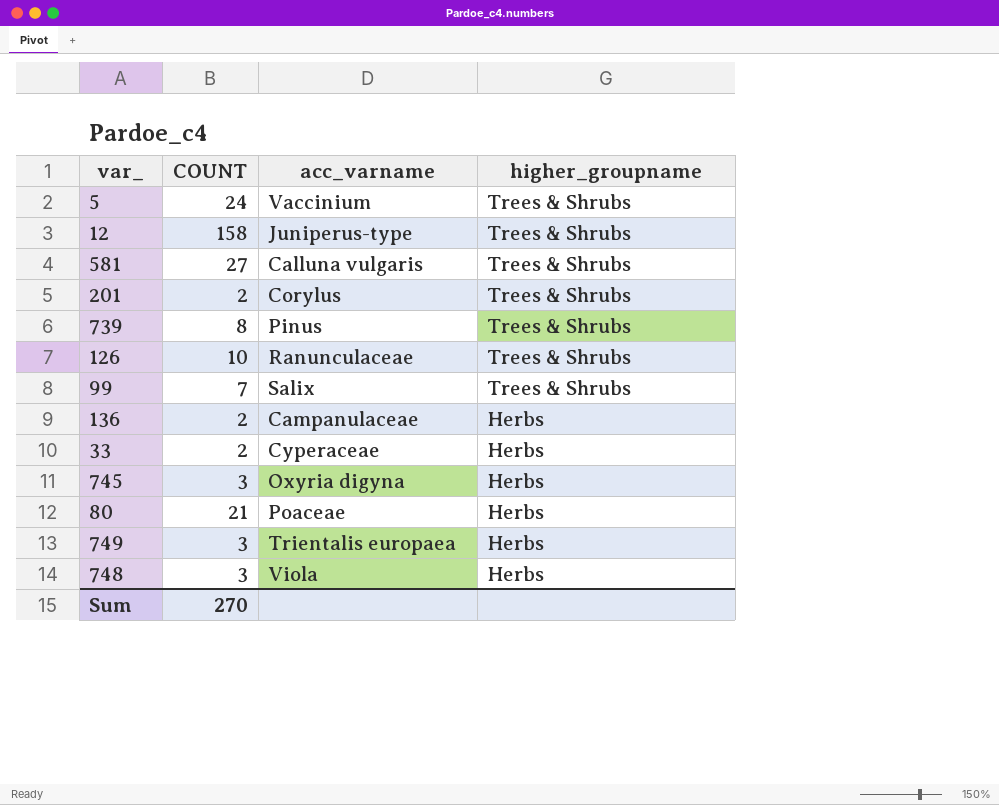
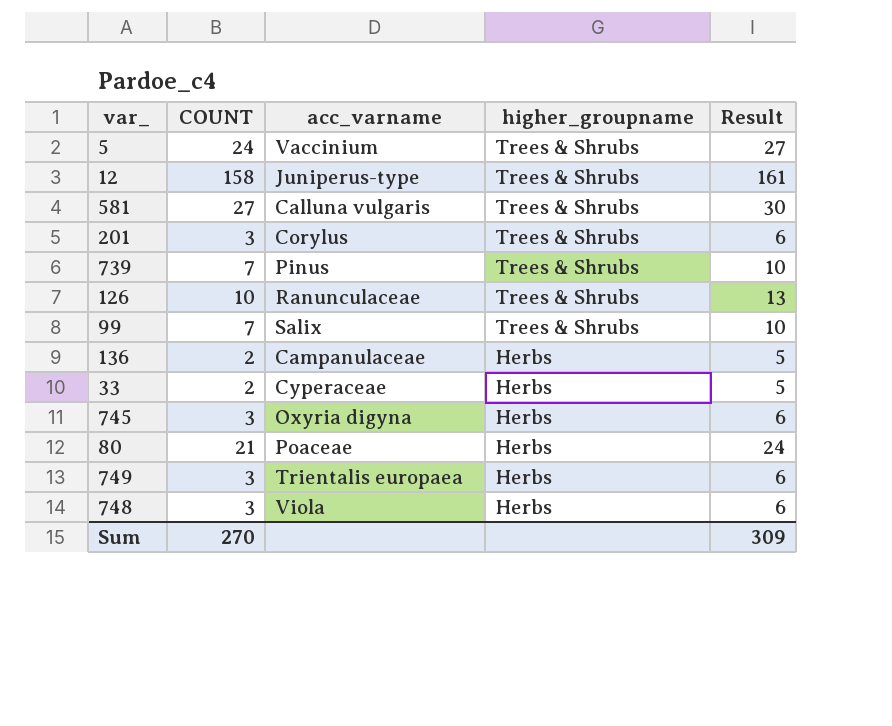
column Result | formula: none -> [COUNT] + 3
201 | COUNT: 2 -> 3
739 | COUNT: 8 -> 7

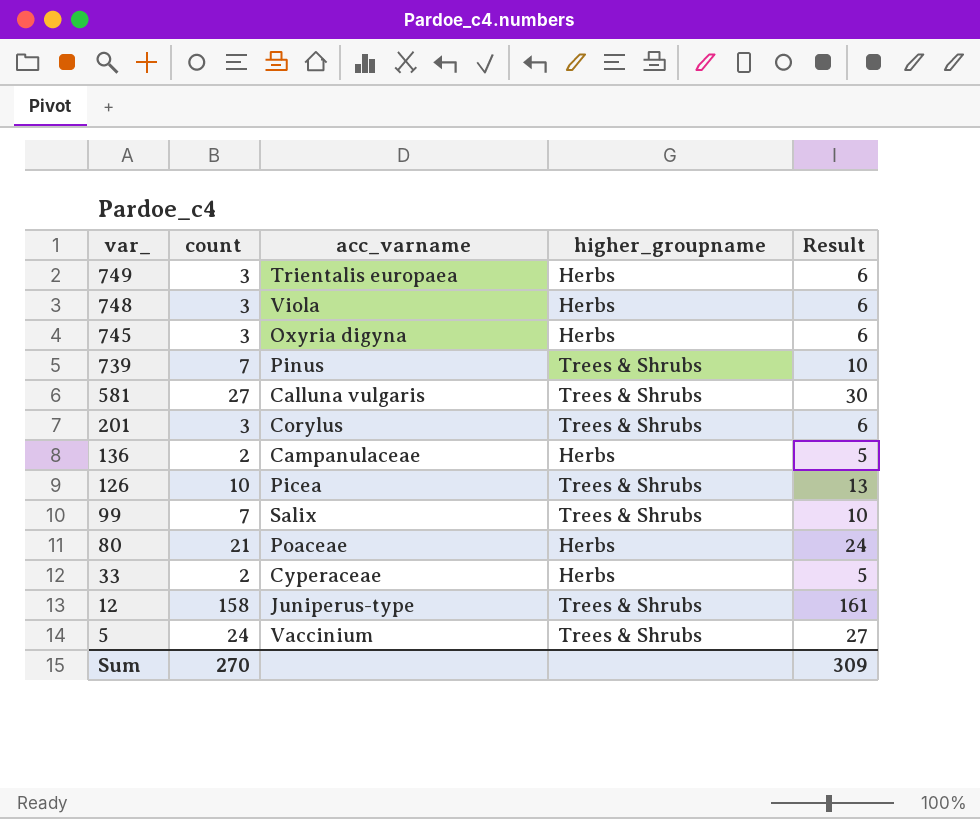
row order: higher_groupname descending -> var_ descending
column name: COUNT -> count
126 | acc_varname: Ranunculaceae -> Picea

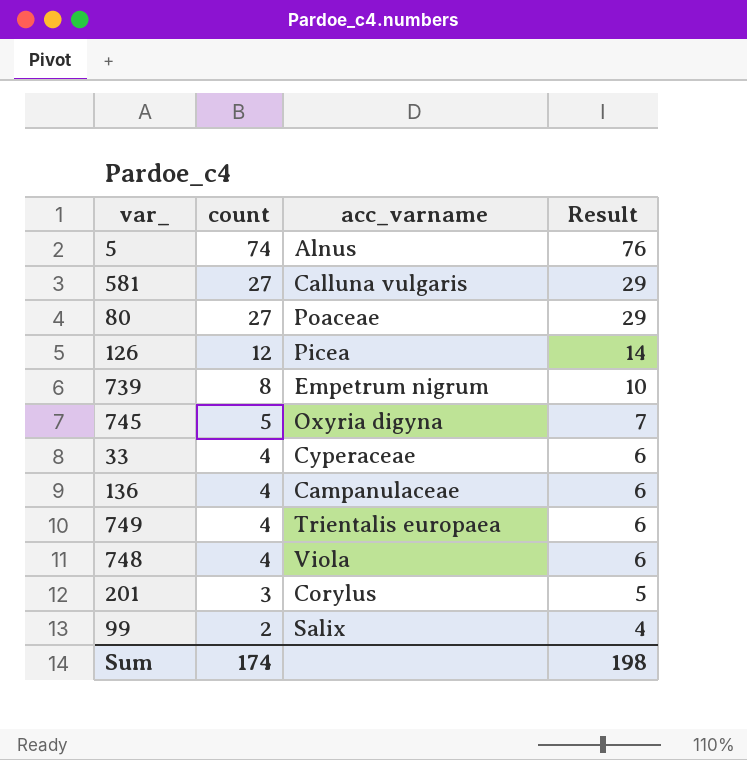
row order: var_ descending -> count descending
column higher_groupname | position: 4 -> none
column Result | formula: [count] + 3 -> [count] + 2
row 12: 158 | Juniperus-type | Trees & Shrubs | 161 -> none
5 | count: 24 -> 74
5 | acc_varname: Vaccinium -> Alnus
80 | count: 21 -> 27
126 | count: 10 -> 12
739 | count: 7 -> 8
739 | acc_varname: Pinus -> Empetrum nigrum
745 | count: 3 -> 5
33 | count: 2 -> 4
136 | count: 2 -> 4
749 | count: 3 -> 4
748 | count: 3 -> 4
99 | count: 7 -> 2
Sum | count: 270 -> 174
Sum | Result: 309 -> 198

